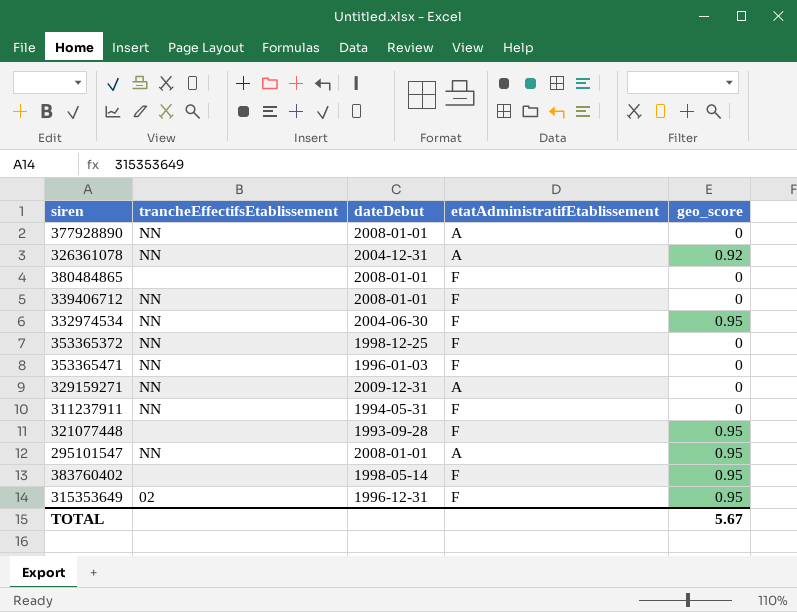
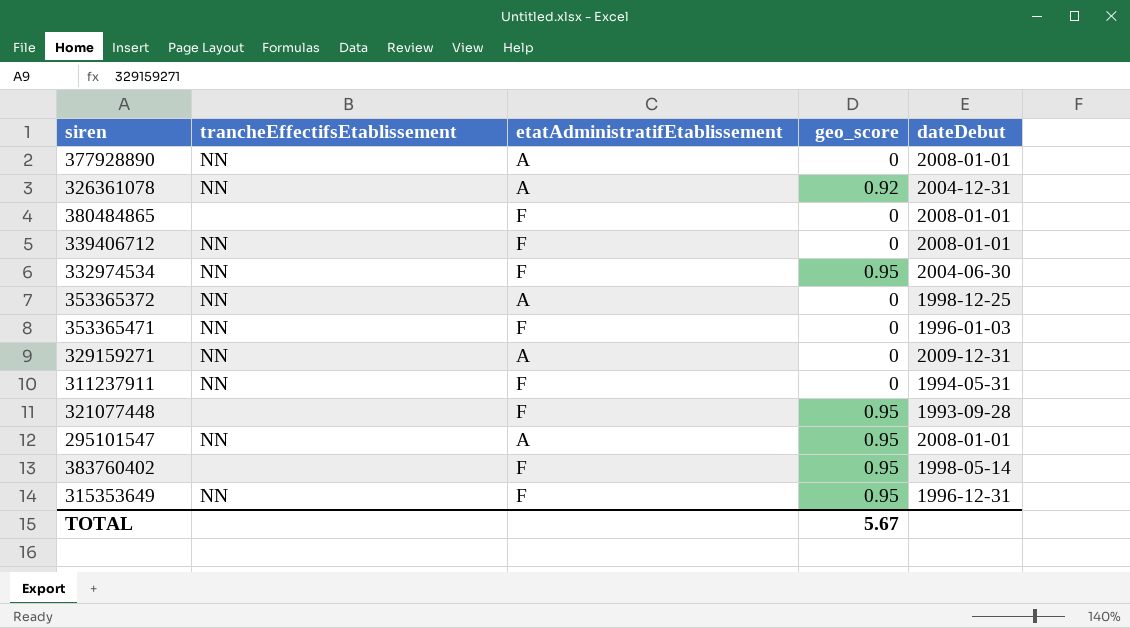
column dateDebut | position: 3 -> 5
353365372 | etatAdministratifEtablissement: F -> A
315353649 | trancheEffectifsEtablissement: 02 -> NN

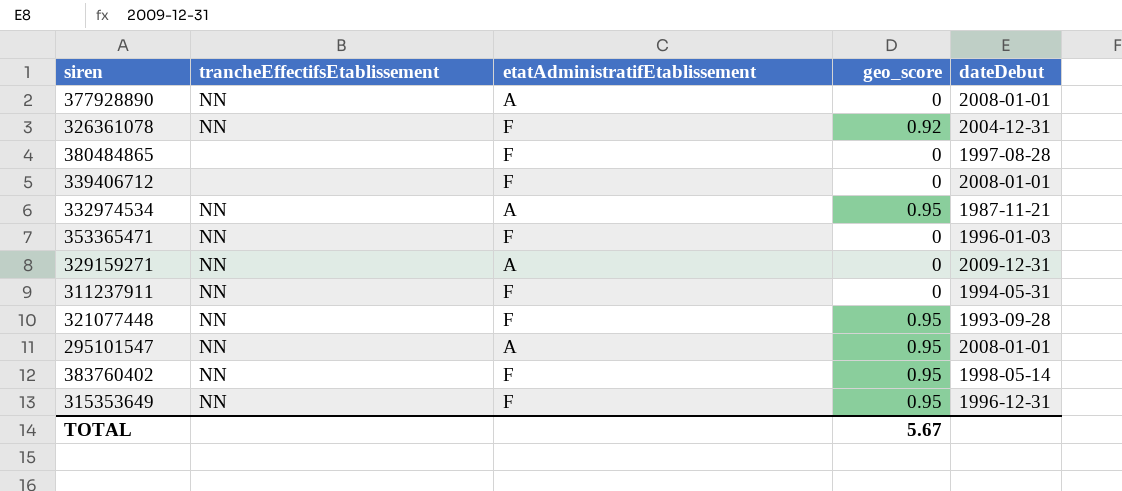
row 353365372: NN | A | 0 | 1998-12-25 -> none
326361078 | etatAdministratifEtablissement: A -> F
380484865 | dateDebut: 2008-01-01 -> 1997-08-28
339406712 | trancheEffectifsEtablissement: NN -> none
332974534 | etatAdministratifEtablissement: F -> A
332974534 | dateDebut: 2004-06-30 -> 1987-11-21
321077448 | trancheEffectifsEtablissement: none -> NN
383760402 | trancheEffectifsEtablissement: none -> NN

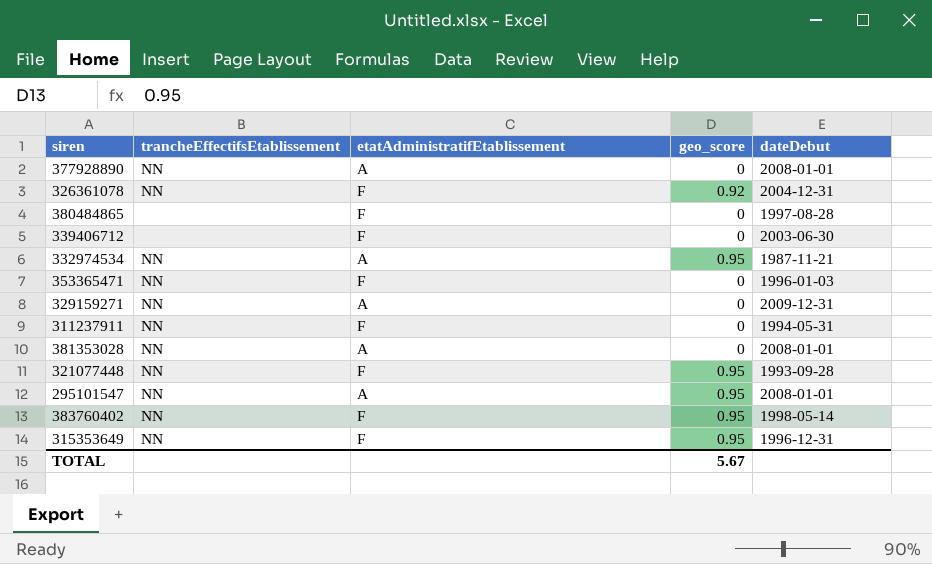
339406712 | dateDebut: 2008-01-01 -> 2003-06-30
row 381353028: none -> NN | A | 0 | 2008-01-01

